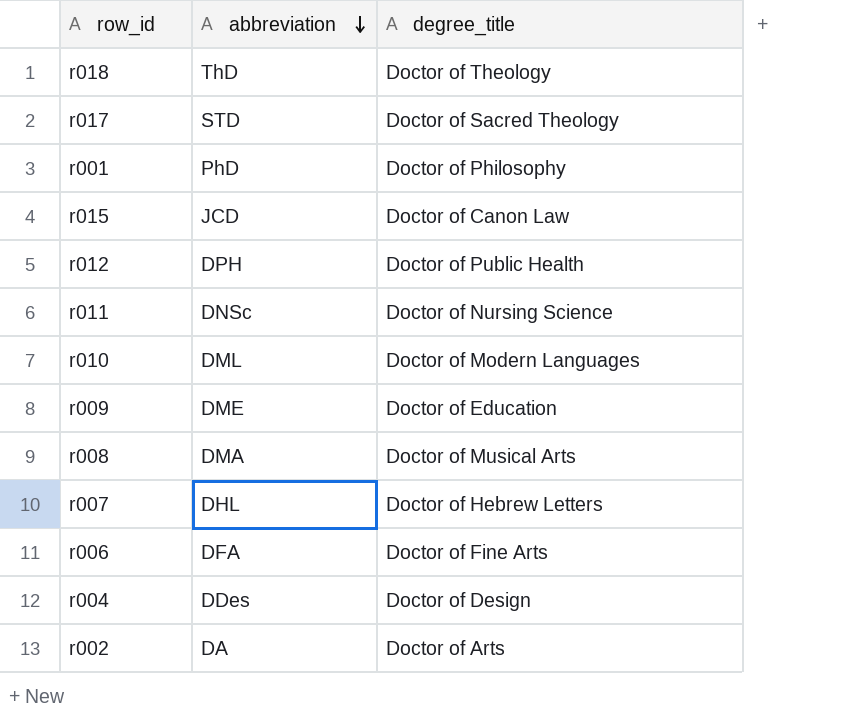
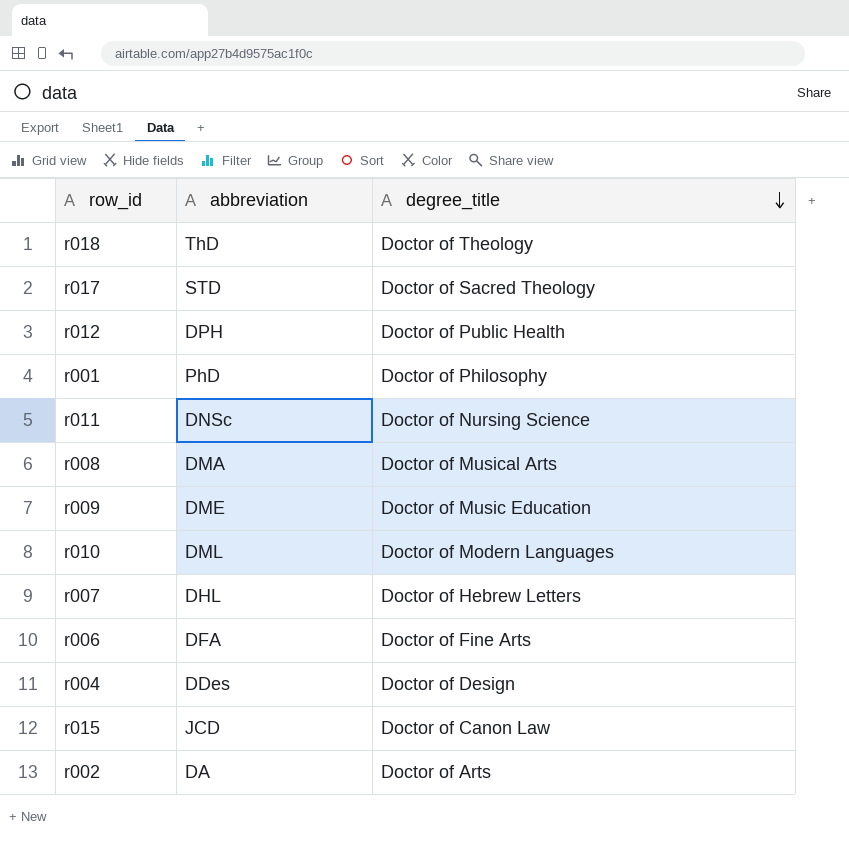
row order: abbreviation descending -> degree_title descending
r009 | degree_title: Doctor of Education -> Doctor of Music Education

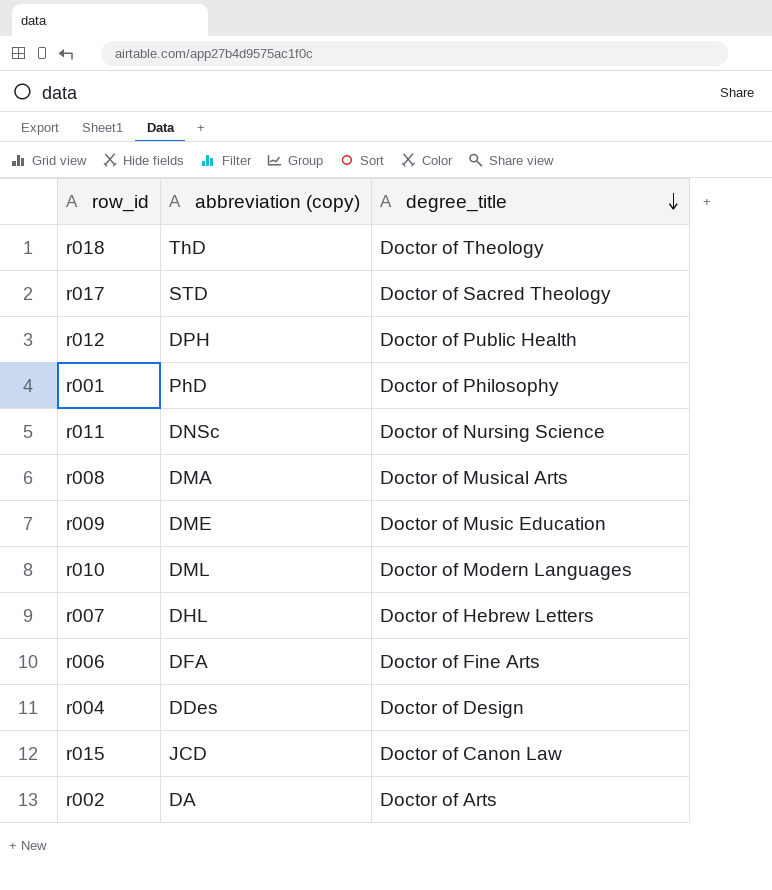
column name: abbreviation -> abbreviation (copy)

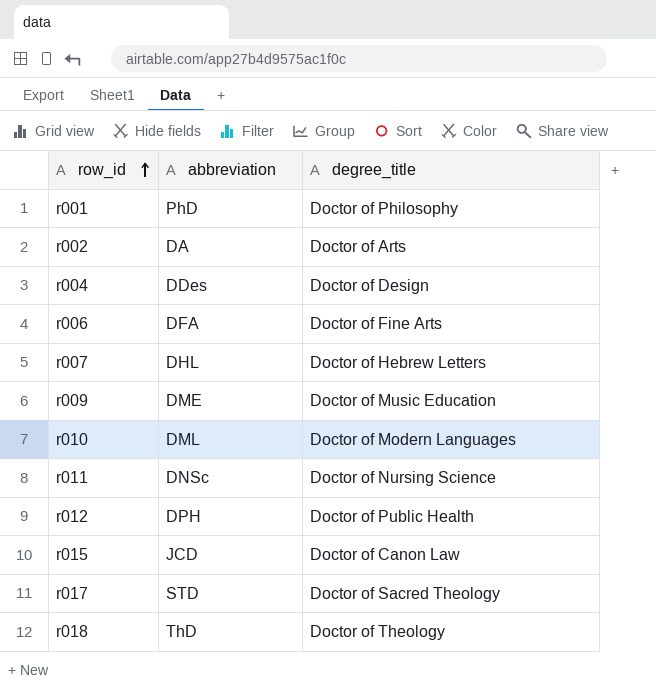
row order: degree_title descending -> row_id ascending
column name: abbreviation (copy) -> abbreviation
row r008: DMA | Doctor of Musical Arts -> none

